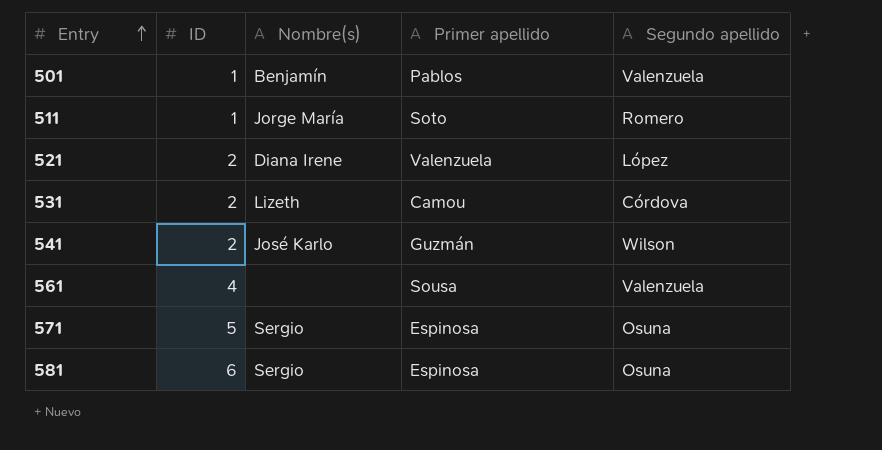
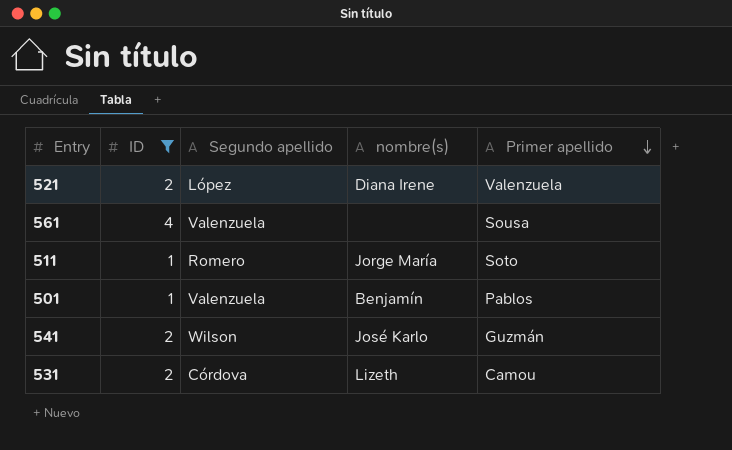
filter: none -> ID <= 4
row order: Entry ascending -> Primer apellido descending
column Segundo apellido | position: 5 -> 3
column name: Nombre(s) -> nombre(s)

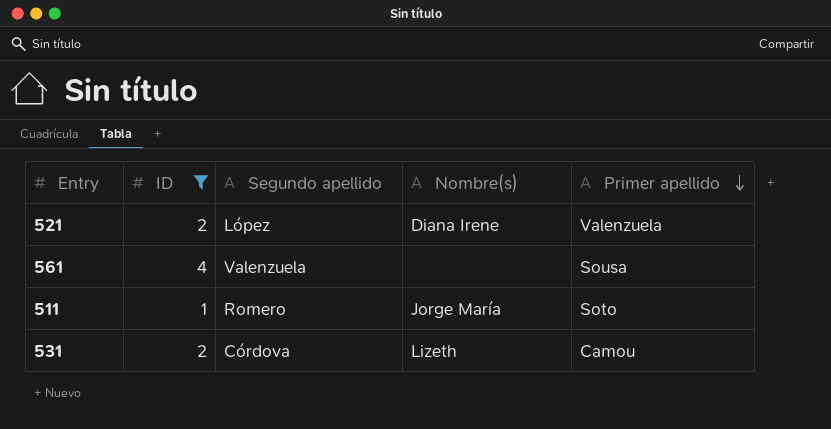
column name: nombre(s) -> Nombre(s)
row 501: 1 | Valenzuela | Benjamín | Pablos -> none
row 541: 2 | Wilson | José Karlo | Guzmán -> none

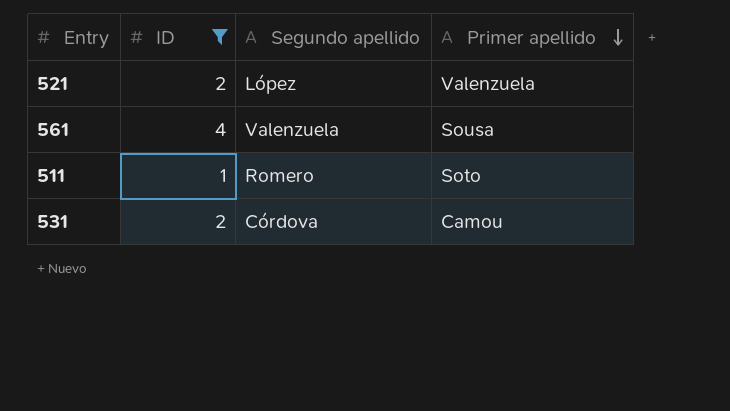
column Nombre(s) | position: 4 -> none

